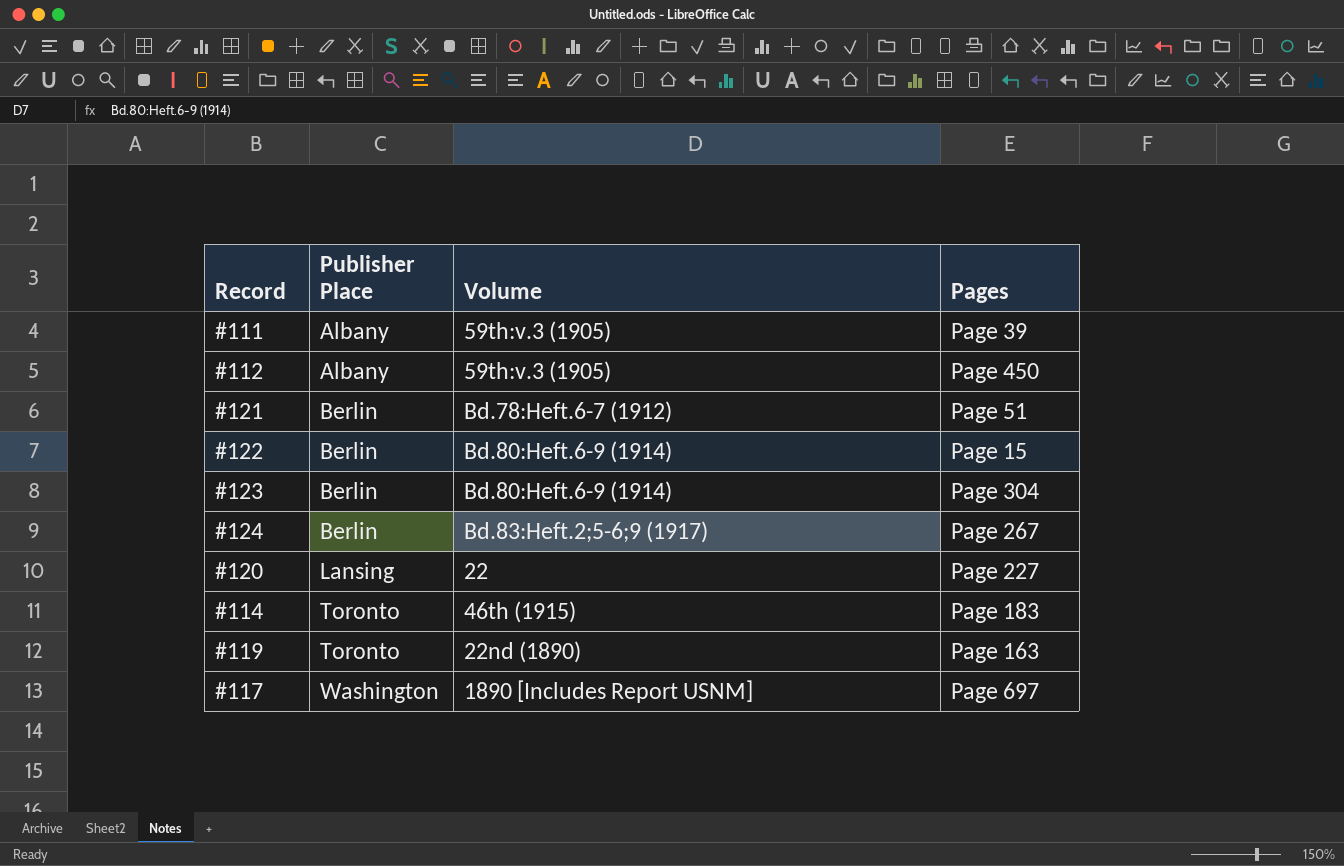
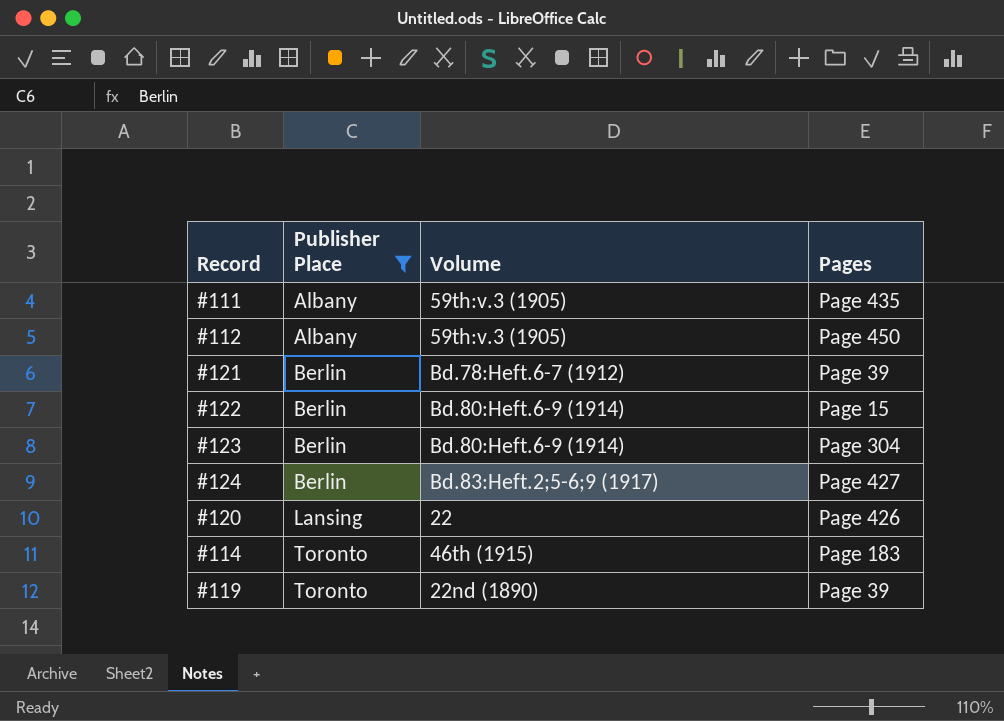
filter: none -> Publisher Place != Washington
#111 | Pages: Page 39 -> Page 435
#121 | Pages: Page 51 -> Page 39
#124 | Pages: Page 267 -> Page 427
#120 | Pages: Page 227 -> Page 426
#119 | Pages: Page 163 -> Page 39

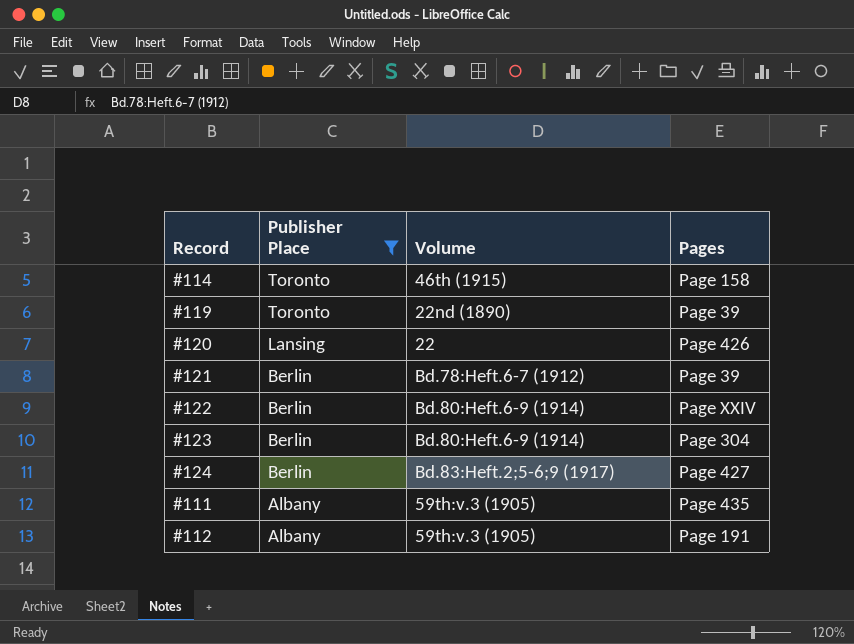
row order: Publisher Place ascending -> Publisher Place descending
#114 | Pages: Page 183 -> Page 158
#122 | Pages: Page 15 -> Page XXIV
#112 | Pages: Page 450 -> Page 191

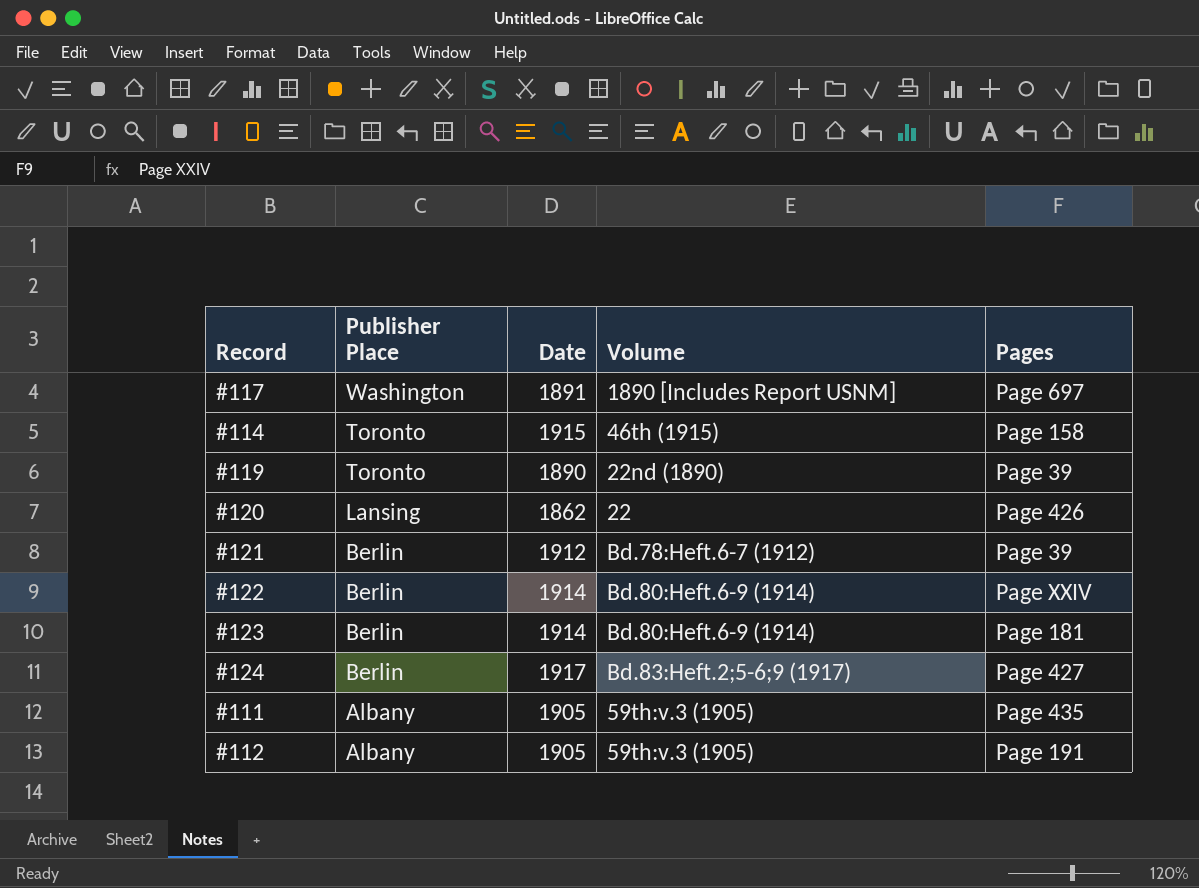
filter: Publisher Place != Washington -> none
column Date | position: none -> 3
#123 | Pages: Page 304 -> Page 181

